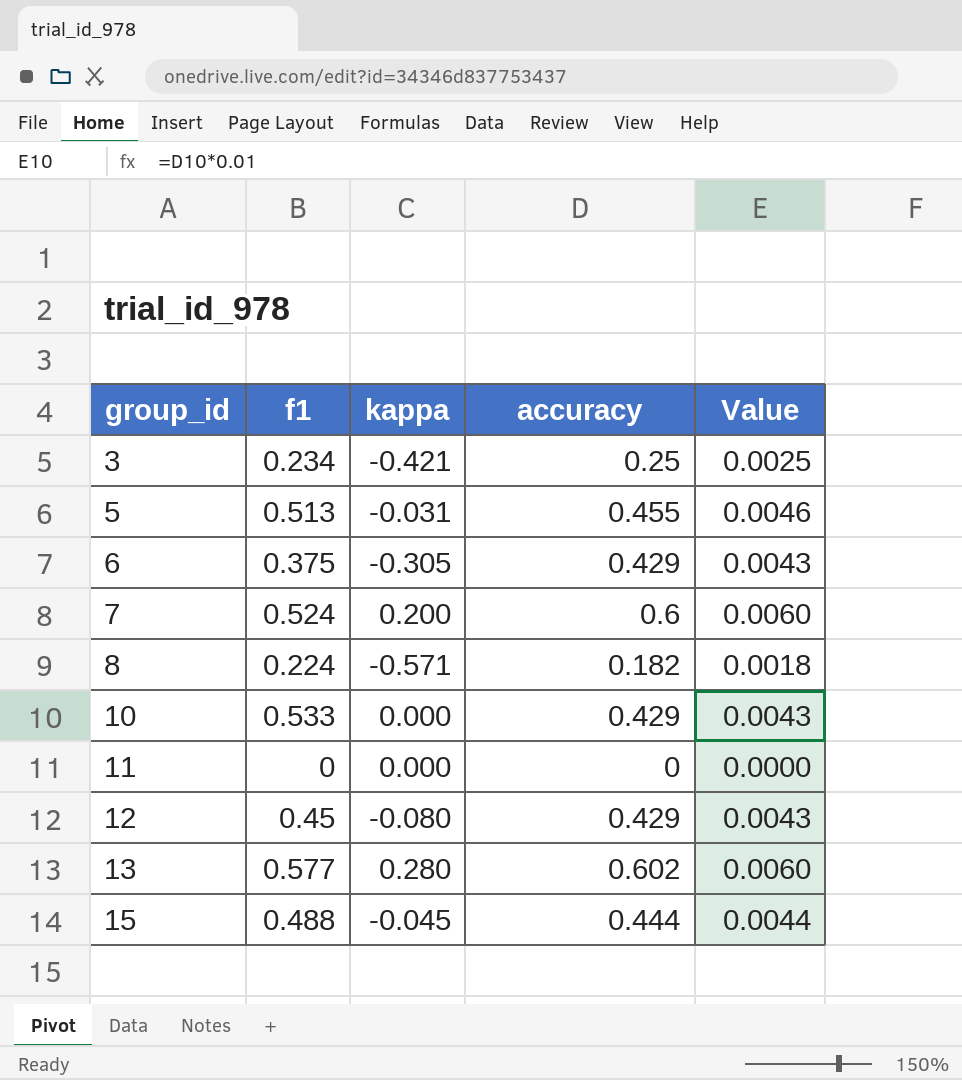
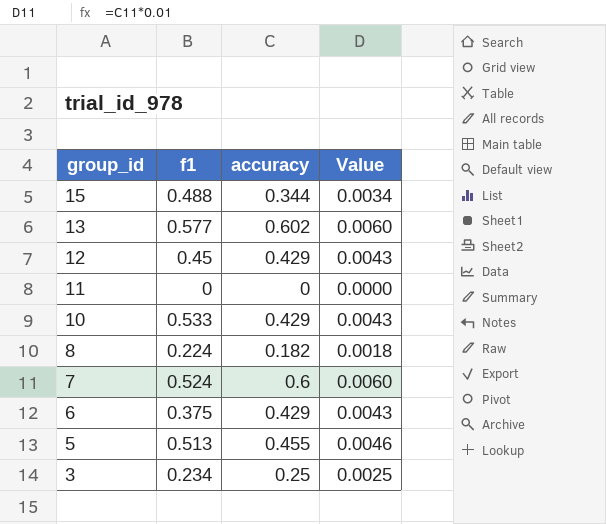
row order: group_id ascending -> group_id descending
column kappa | position: 3 -> none
15 | accuracy: 0.444 -> 0.344
15 | Value: 0.0044 -> 0.0034

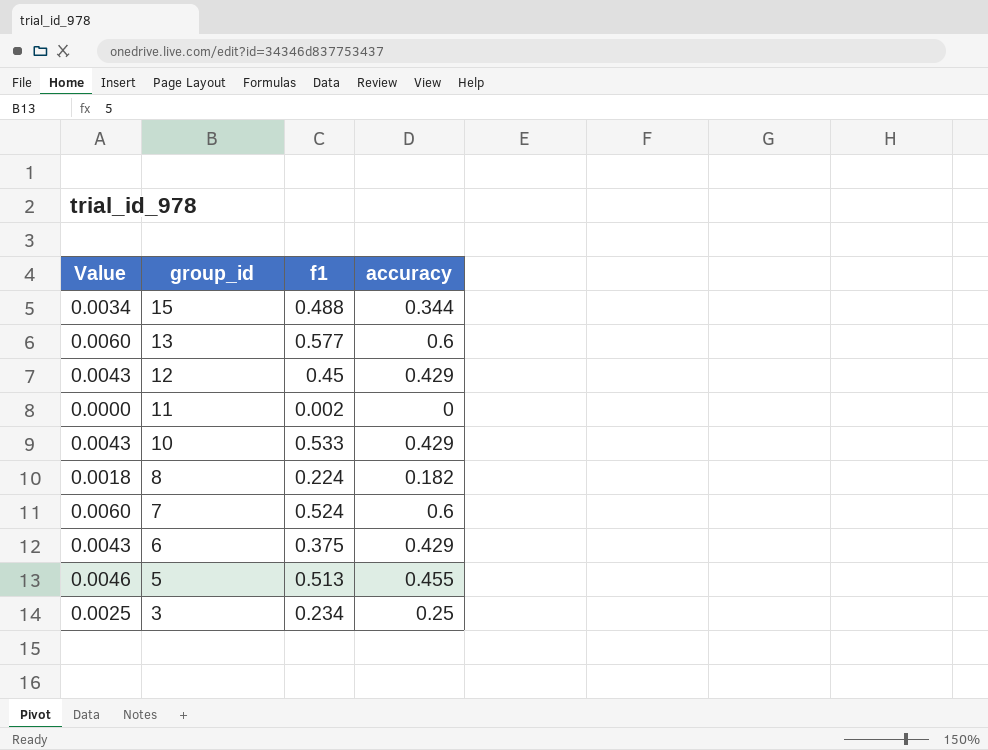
column Value | position: 4 -> 1
13 | accuracy: 0.602 -> 0.6
11 | f1: 0 -> 0.002

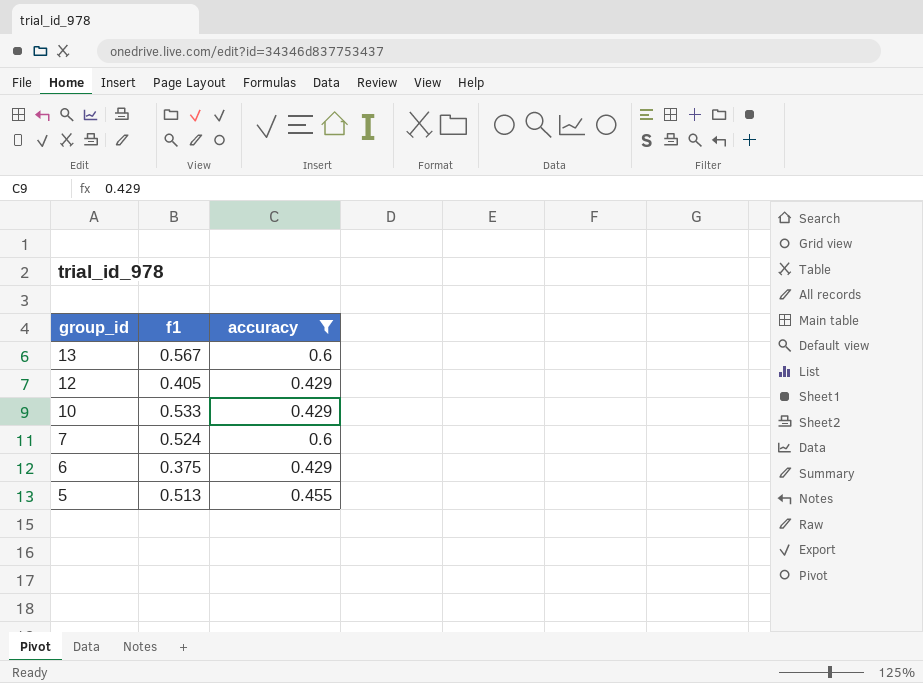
filter: none -> accuracy >= 0.429
column Value | formula: [accuracy] * 0.01 -> none
13 | f1: 0.577 -> 0.567
12 | f1: 0.45 -> 0.405

